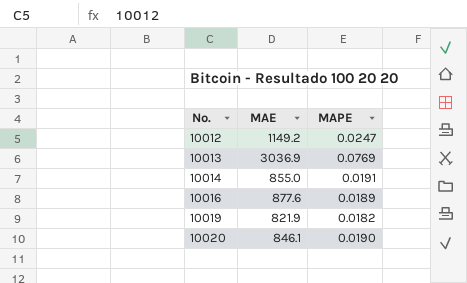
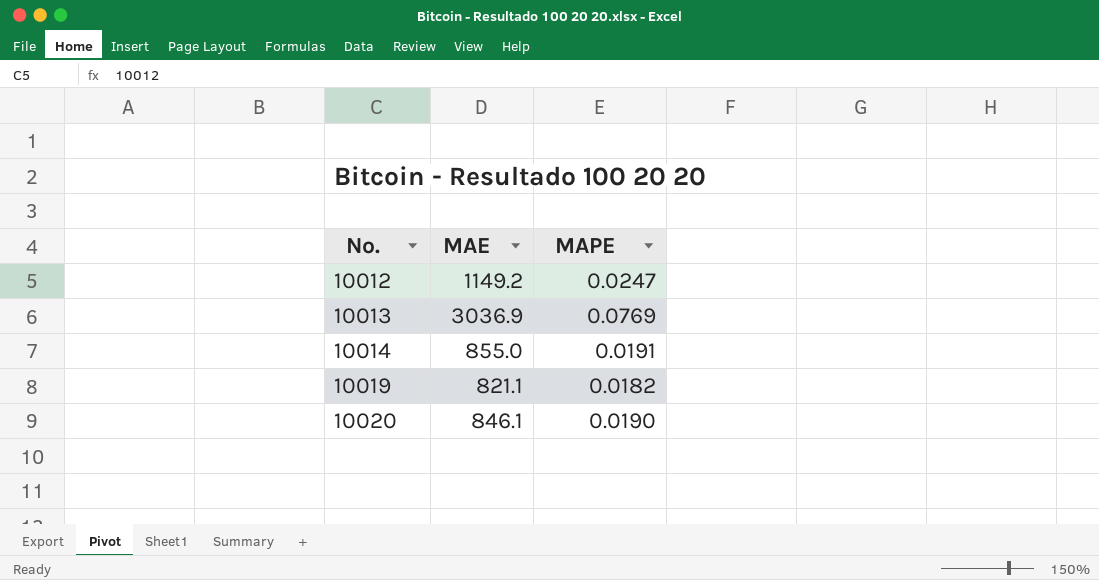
row 10016: 877.6 | 0.0189 -> none
10019 | MAE: 821.9 -> 821.1

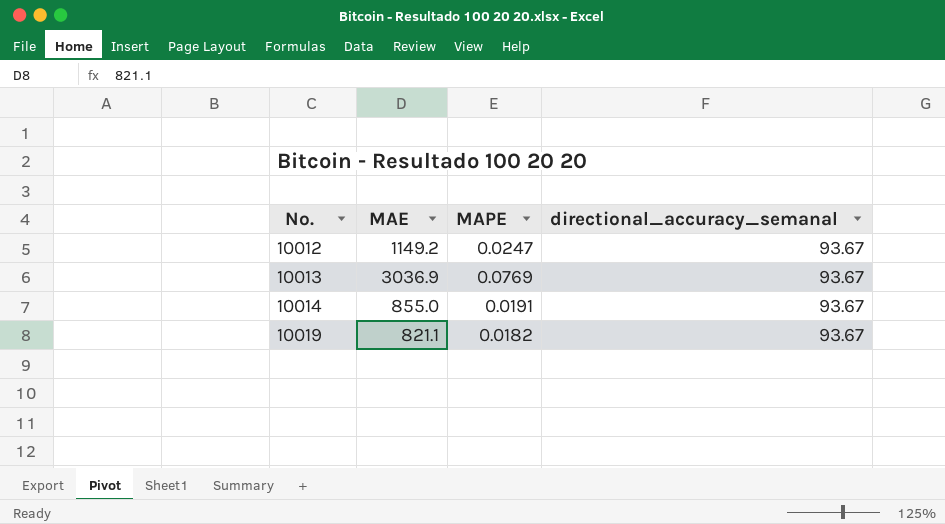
column directional_accuracy_semanal | position: none -> 4
row 10020: 846.1 | 0.0190 -> none

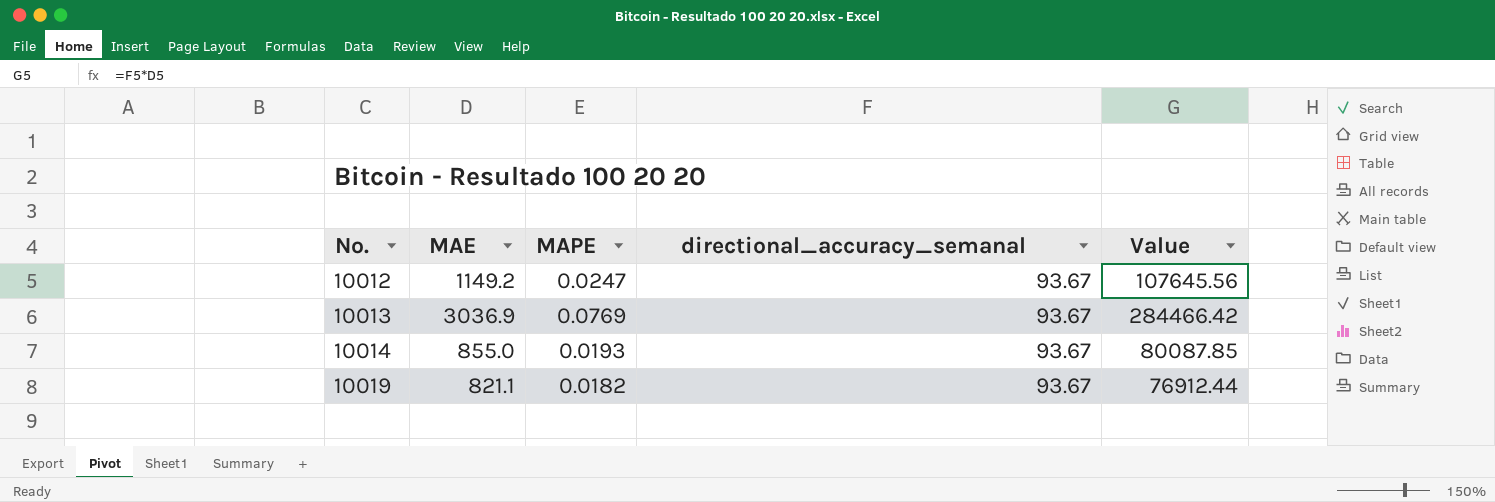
column Value | formula: none -> [MAE] * [directional_accuracy_semanal]
10014 | MAPE: 0.0191 -> 0.0193

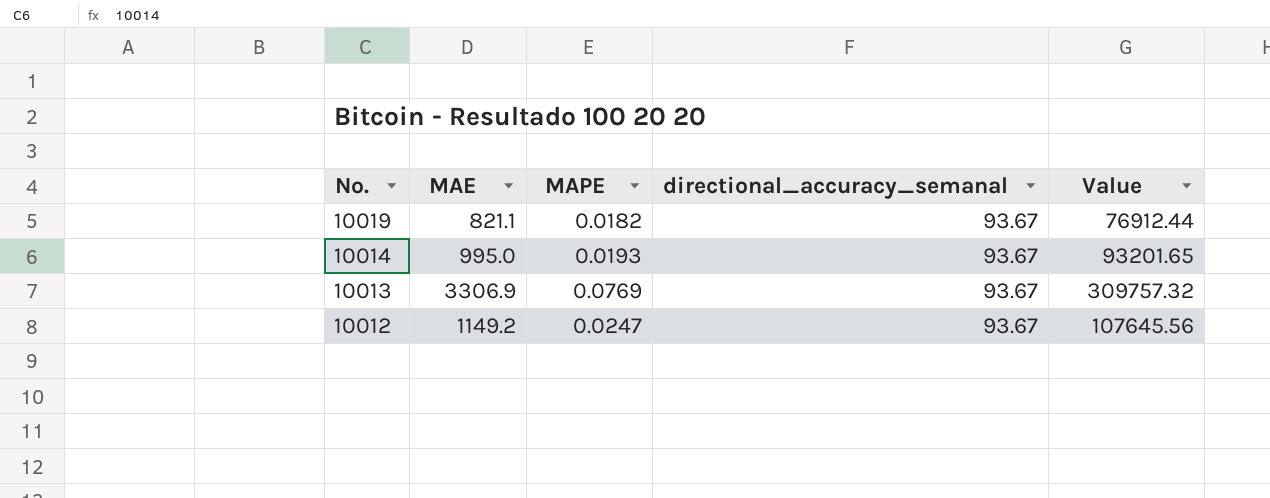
row order: No. ascending -> No. descending
10014 | MAE: 855.0 -> 995.0
10014 | Value: 80087.85 -> 93201.65
10013 | MAE: 3036.9 -> 3306.9
10013 | Value: 284466.42 -> 309757.32

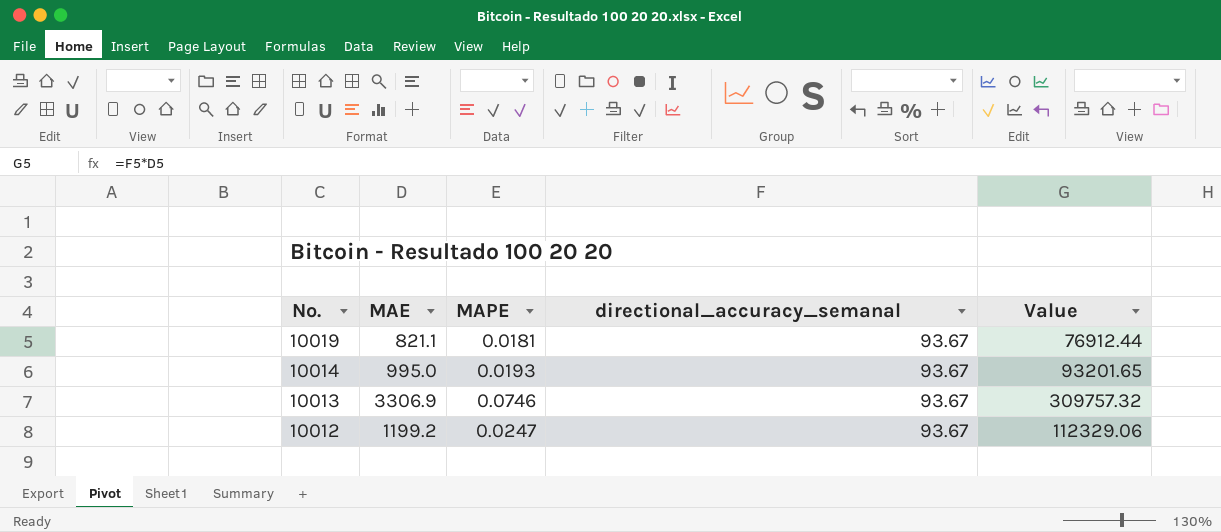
10019 | MAPE: 0.0182 -> 0.0181
10013 | MAPE: 0.0769 -> 0.0746
10012 | MAE: 1149.2 -> 1199.2
10012 | Value: 107645.56 -> 112329.06

